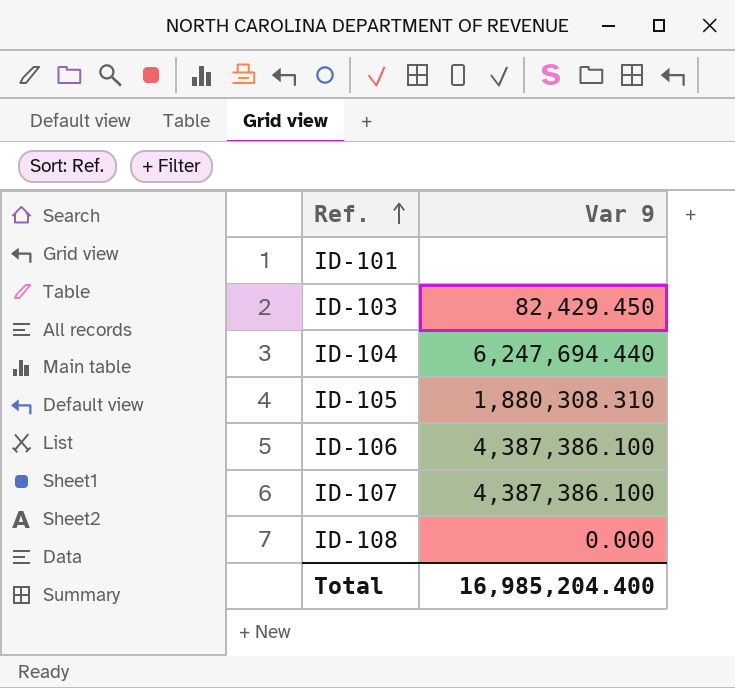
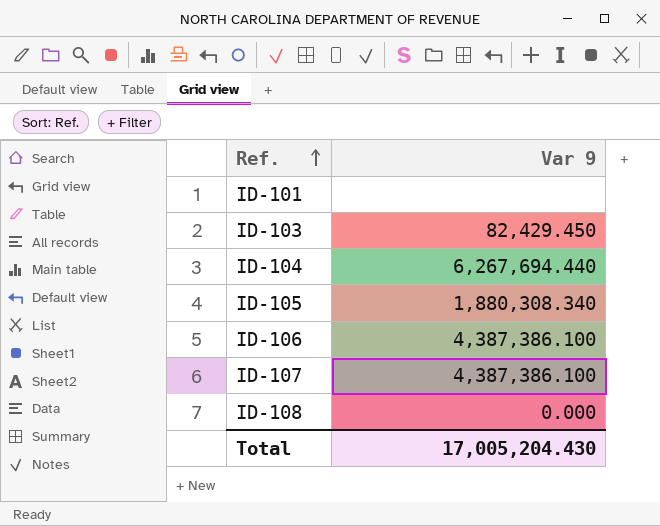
ID-104 | Var 9: 6,247,694.440 -> 6,267,694.440
ID-105 | Var 9: 1,880,308.310 -> 1,880,308.340
Total | Var 9: 16,985,204.400 -> 17,005,204.430

